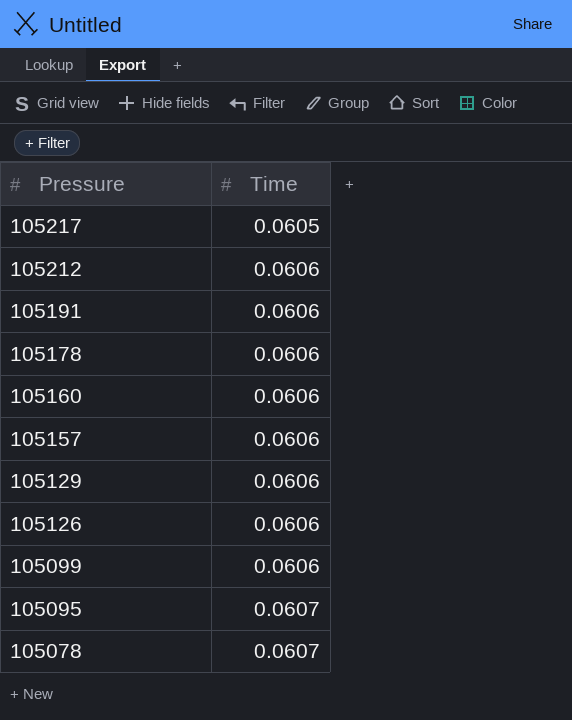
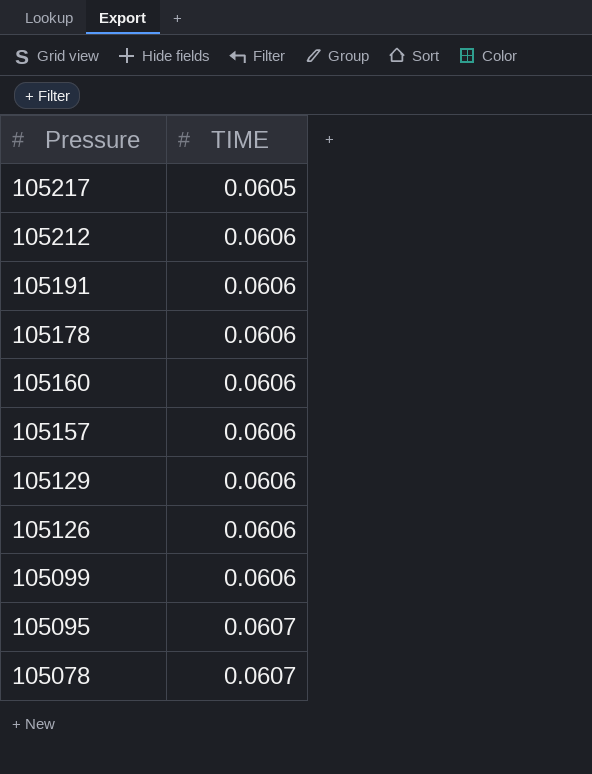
column name: Time -> TIME

